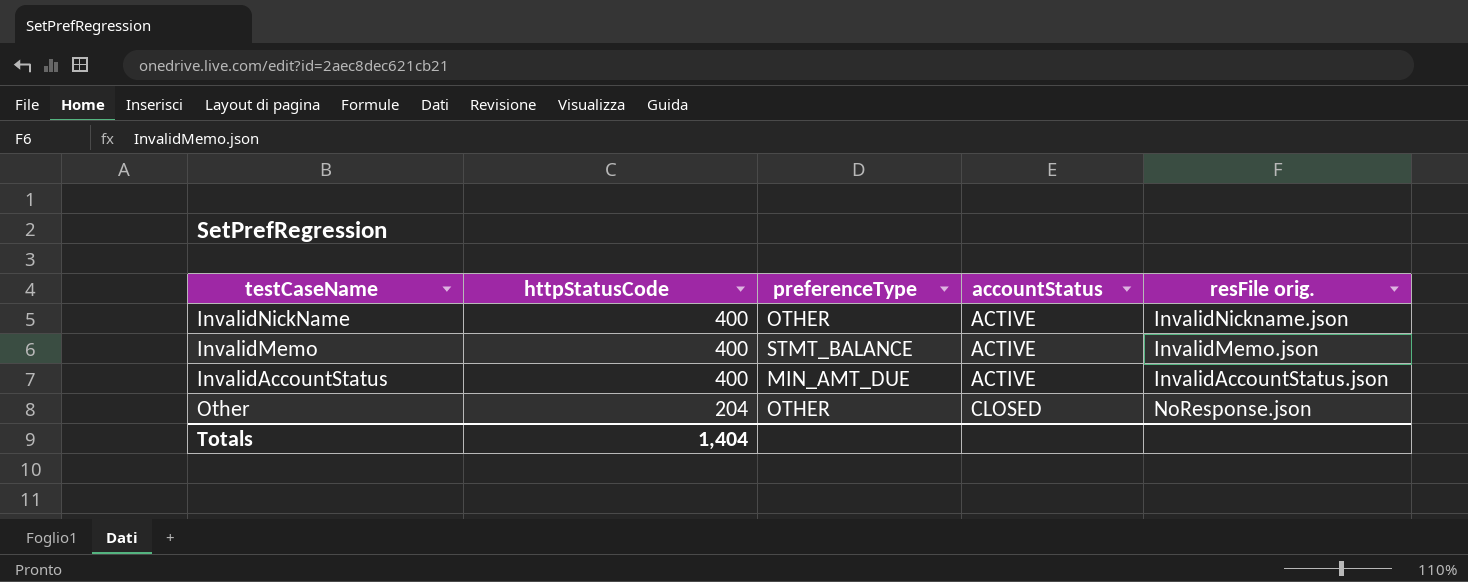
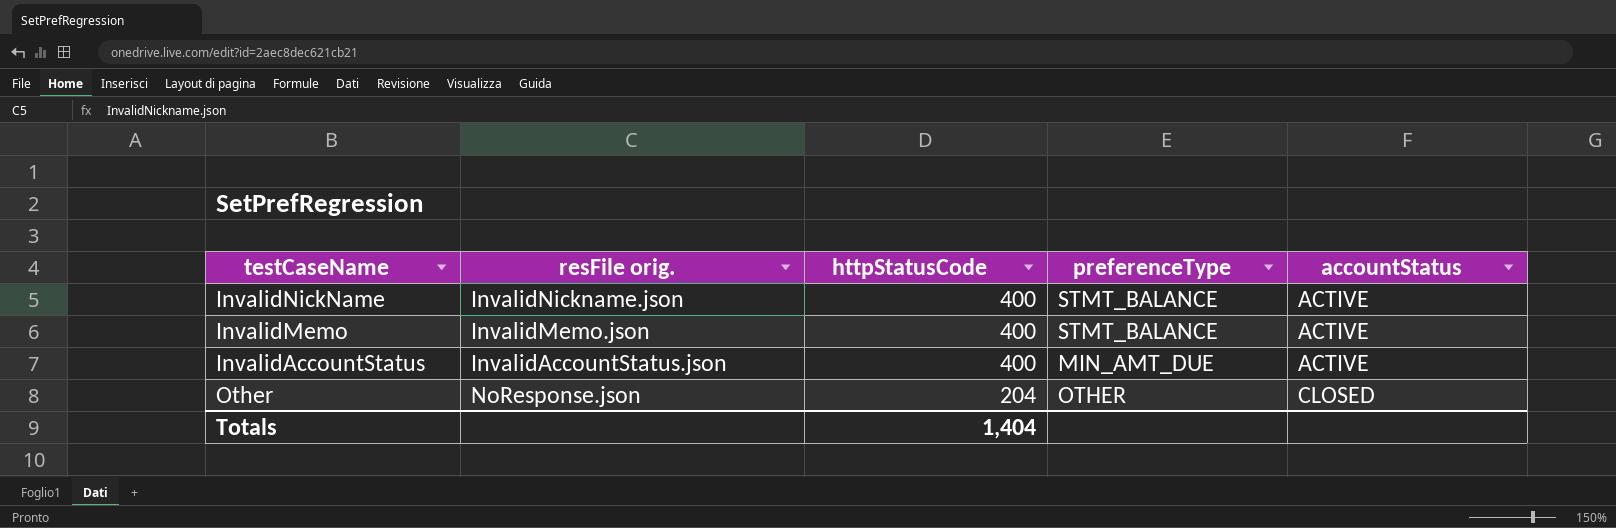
column resFile orig. | position: 5 -> 2
InvalidNickName | preferenceType: OTHER -> STMT_BALANCE

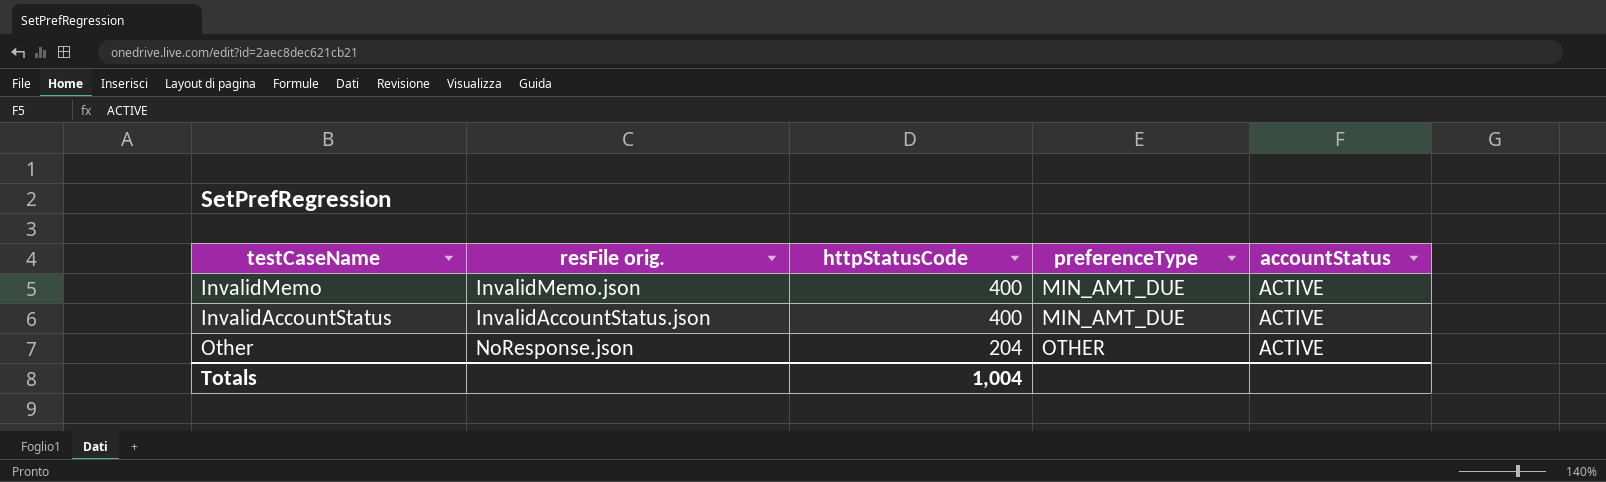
row InvalidNickName: InvalidNickname.json | 400 | STMT_BALANCE | ACTIVE -> none
InvalidMemo | preferenceType: STMT_BALANCE -> MIN_AMT_DUE
Other | accountStatus: CLOSED -> ACTIVE
Totals | httpStatusCode: 1,404 -> 1,004

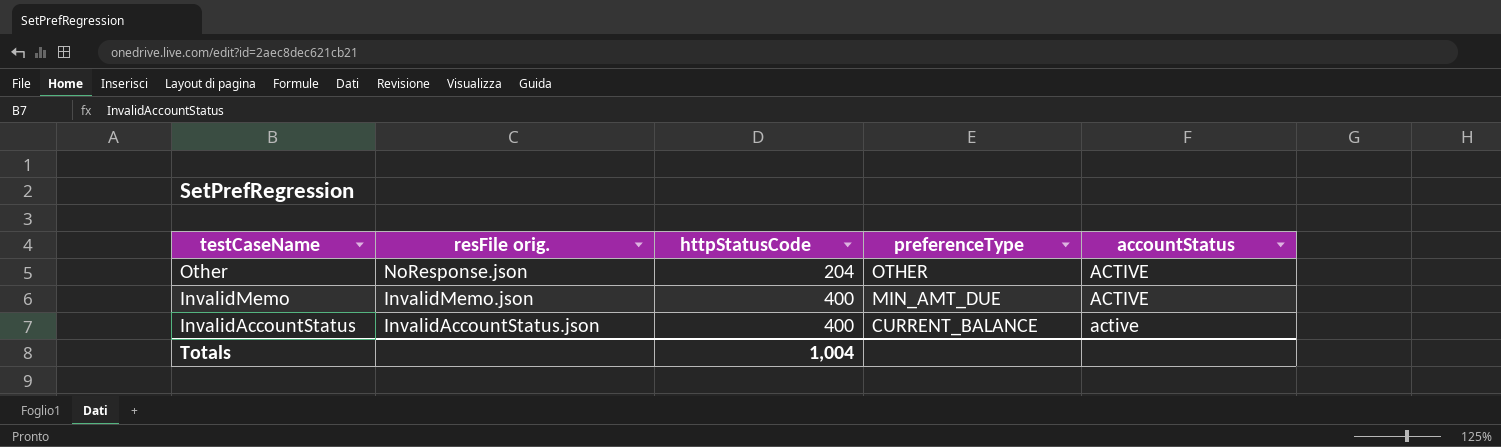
row order: httpStatusCode descending -> testCaseName descending
InvalidAccountStatus | preferenceType: MIN_AMT_DUE -> CURRENT_BALANCE
InvalidAccountStatus | accountStatus: ACTIVE -> active

